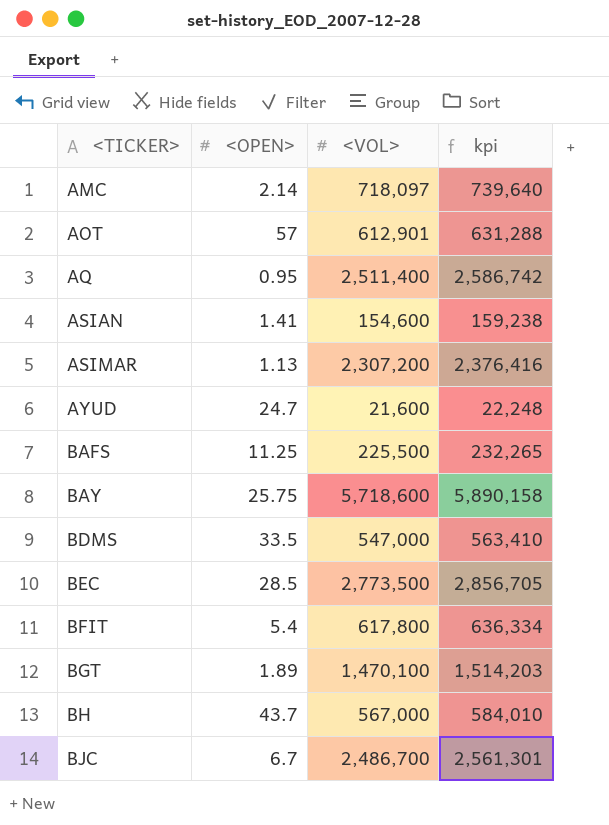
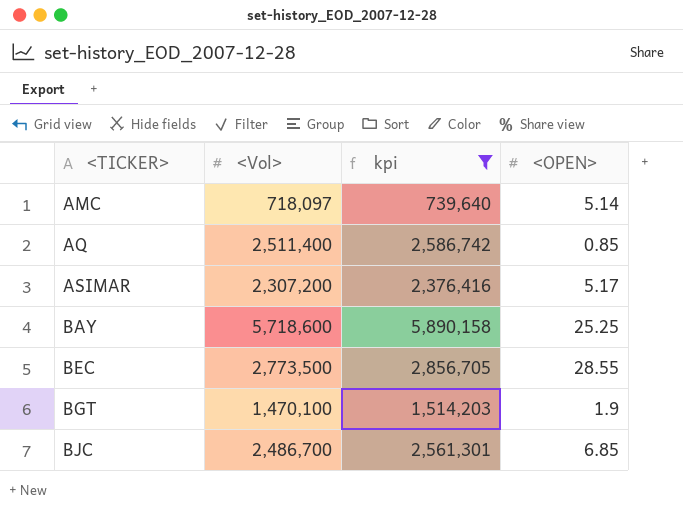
filter: none -> kpi >= 739,640
column name: <VOL> -> <Vol>
column <OPEN> | position: 2 -> 4
AMC | <OPEN>: 2.14 -> 5.14
AQ | <OPEN>: 0.95 -> 0.85
ASIMAR | <OPEN>: 1.13 -> 5.17
BAY | <OPEN>: 25.75 -> 25.25
BEC | <OPEN>: 28.5 -> 28.55
BGT | <OPEN>: 1.89 -> 1.9
BJC | <OPEN>: 6.7 -> 6.85

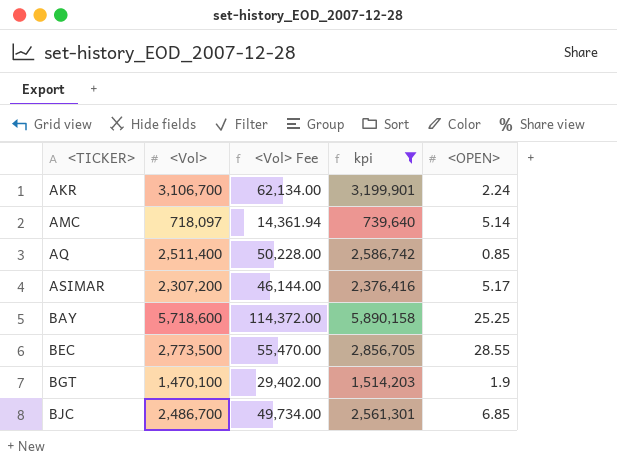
column <Vol> Fee | formula: none -> [<Vol>] * 0.02
row AKR: none -> 3,106,700 | 62,134.00 | 3,199,901 | 2.24

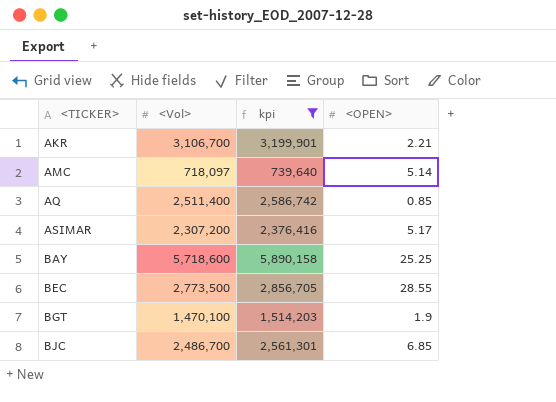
column <Vol> Fee | formula: [<Vol>] * 0.02 -> none
AKR | <OPEN>: 2.24 -> 2.21

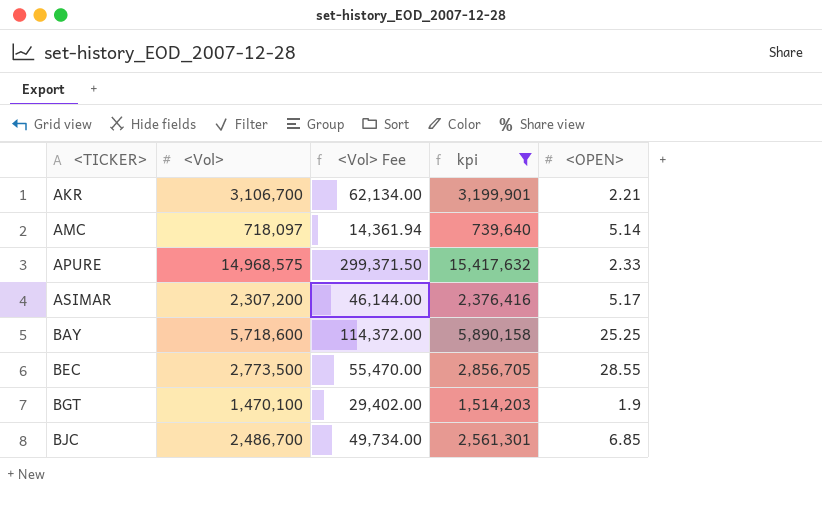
column <Vol> Fee | formula: none -> [<Vol>] * 0.02
row AQ: 2,511,400 | 2,586,742 | 0.85 -> none
row APURE: none -> 14,968,575 | 299,371.50 | 15,417,632 | 2.33

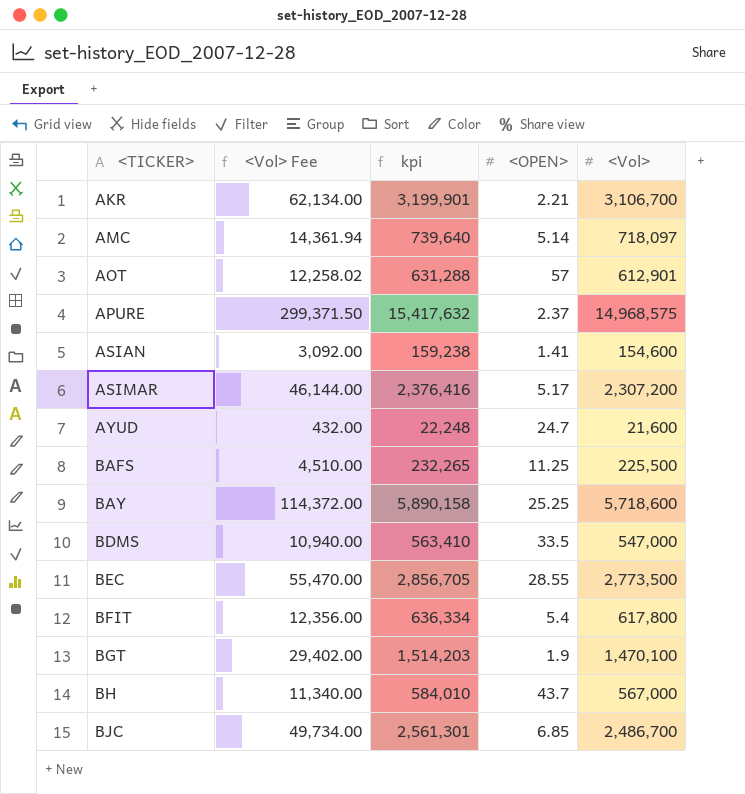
filter: kpi >= 739,640 -> none
column <Vol> | position: 2 -> 5
APURE | <OPEN>: 2.33 -> 2.37

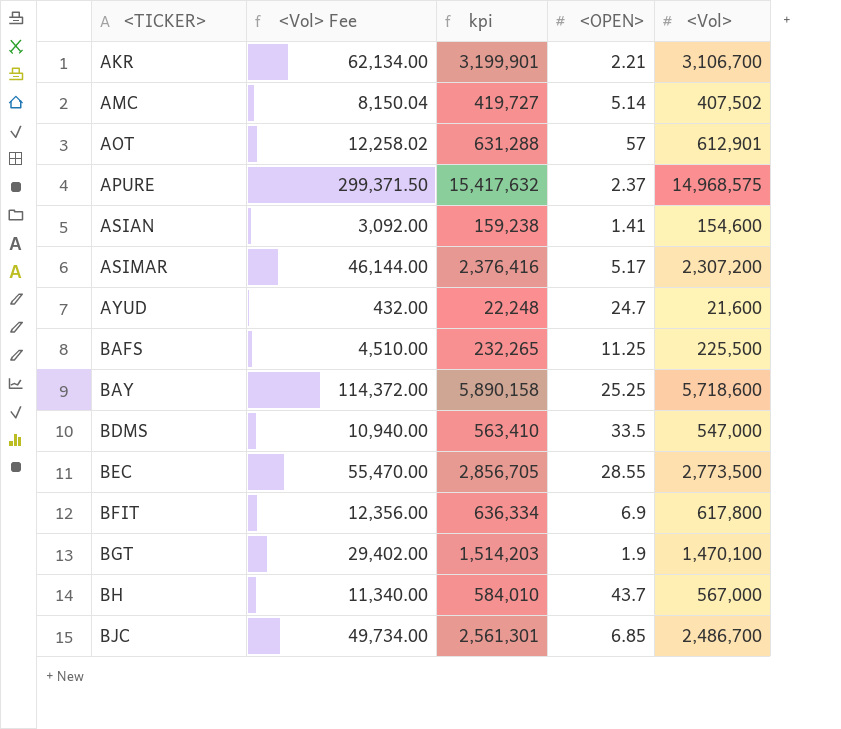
AMC | <Vol> Fee: 14,361.94 -> 8,150.04
AMC | kpi: 739,640 -> 419,727
AMC | <Vol>: 718,097 -> 407,502
BFIT | <OPEN>: 5.4 -> 6.9

